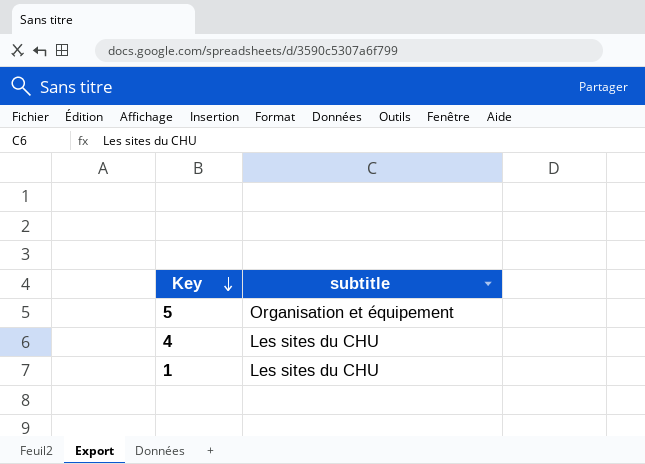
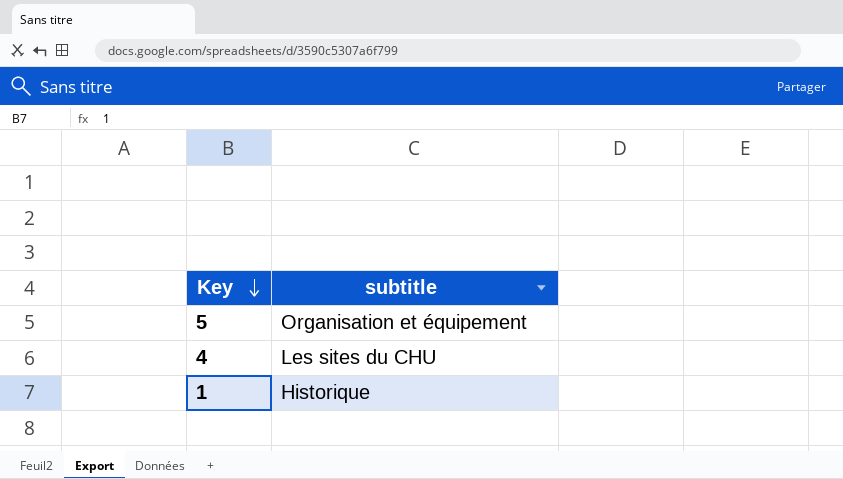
1 | subtitle: Les sites du CHU -> Historique

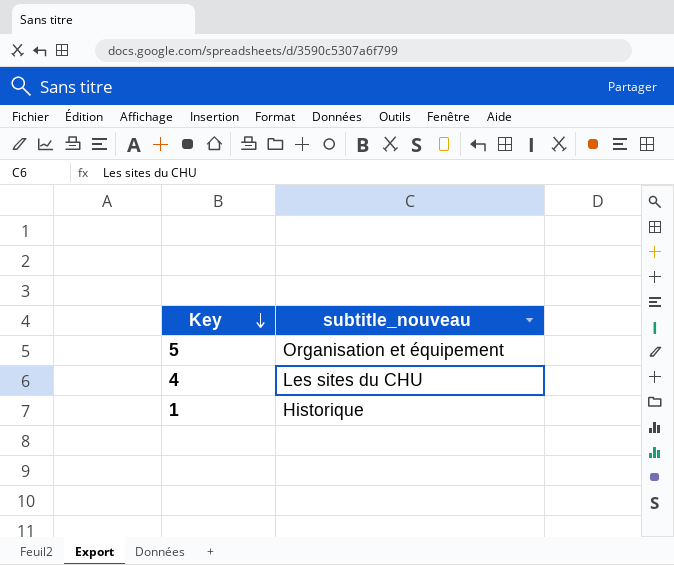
column name: subtitle -> subtitle_nouveau

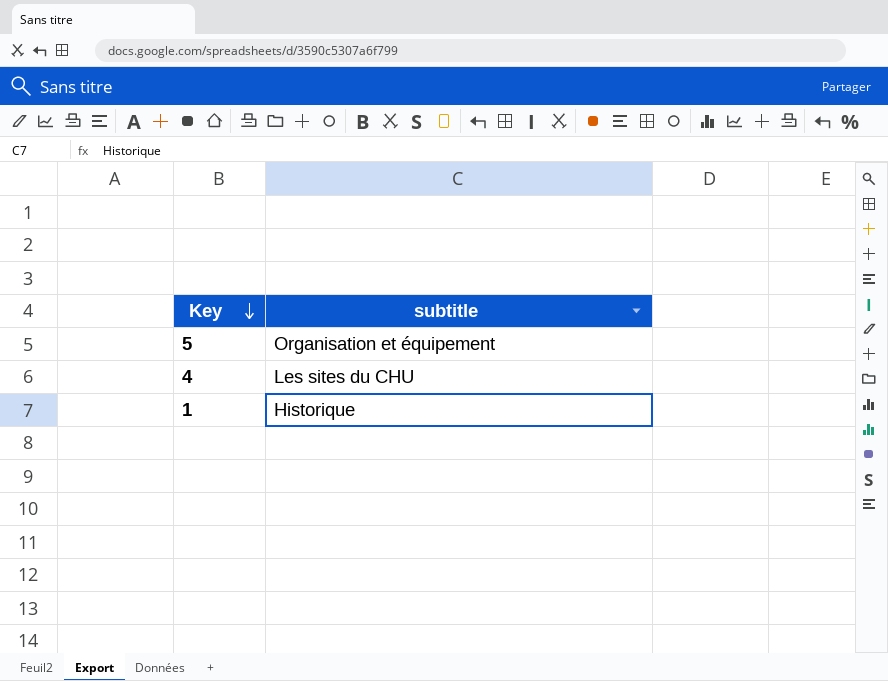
column name: subtitle_nouveau -> subtitle

